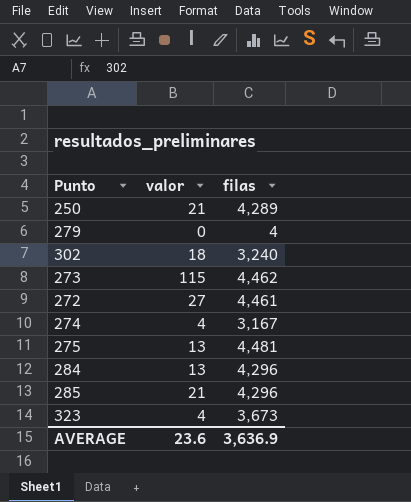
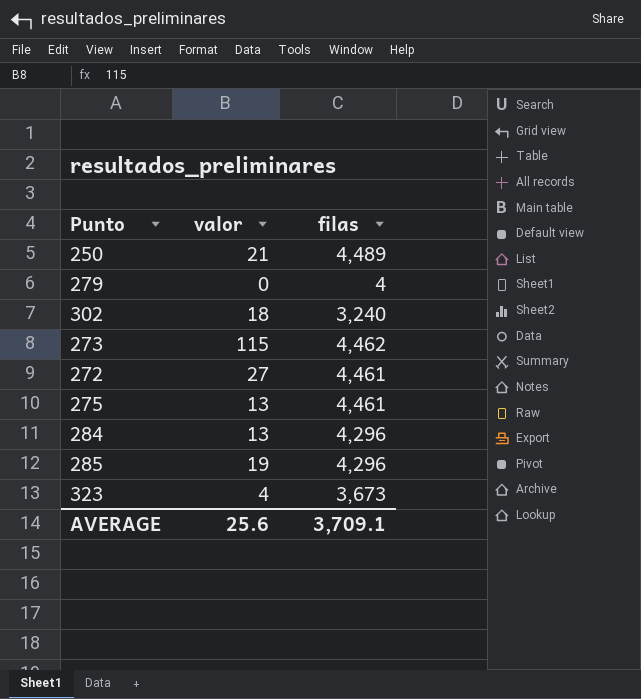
row 274: 4 | 3,167 -> none
250 | filas: 4,289 -> 4,489
275 | filas: 4,481 -> 4,461
285 | valor: 21 -> 19
AVERAGE | valor: 23.6 -> 25.6
AVERAGE | filas: 3,636.9 -> 3,709.1

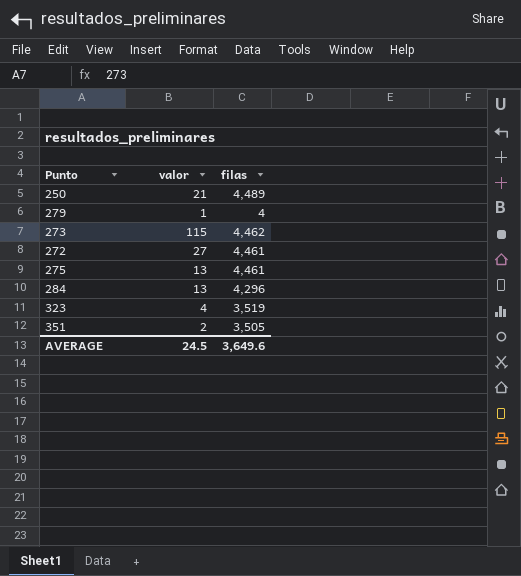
row 302: 18 | 3,240 -> none
row 285: 19 | 4,296 -> none
279 | valor: 0 -> 1
323 | filas: 3,673 -> 3,519
row 351: none -> 2 | 3,505
AVERAGE | valor: 25.6 -> 24.5
AVERAGE | filas: 3,709.1 -> 3,649.6

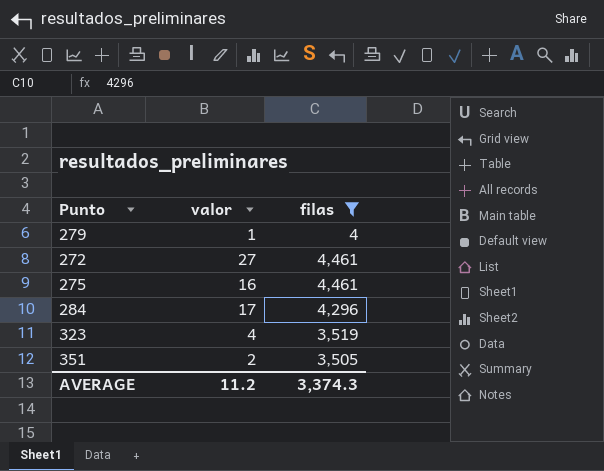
filter: none -> filas <= 4,461
275 | valor: 13 -> 16
284 | valor: 13 -> 17
AVERAGE | valor: 24.5 -> 11.2
AVERAGE | filas: 3,649.6 -> 3,374.3

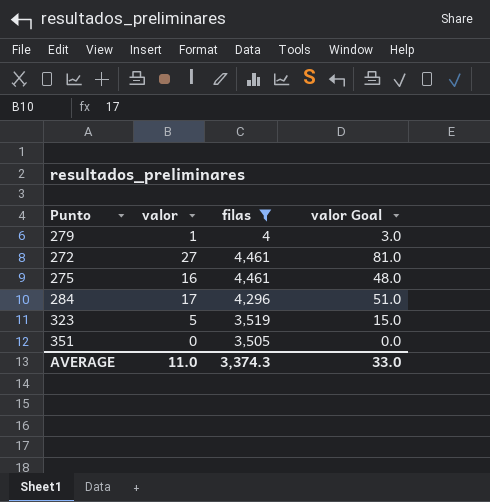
column valor Goal | formula: none -> [valor] * 3
323 | valor: 4 -> 5
351 | valor: 2 -> 0
AVERAGE | valor: 11.2 -> 11.0

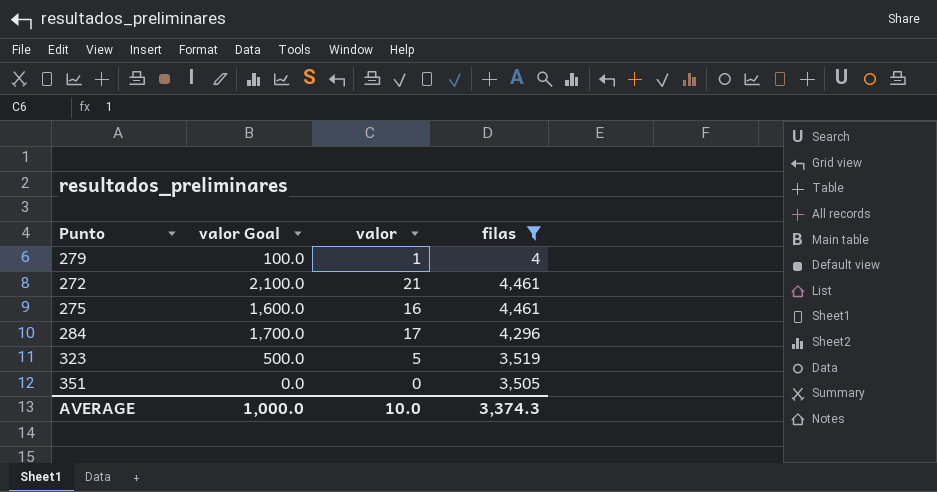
column valor Goal | formula: [valor] * 3 -> [valor] * 100
column valor Goal | position: 4 -> 2
272 | valor: 27 -> 21
AVERAGE | valor Goal: 33.0 -> 1,000.0
AVERAGE | valor: 11.0 -> 10.0

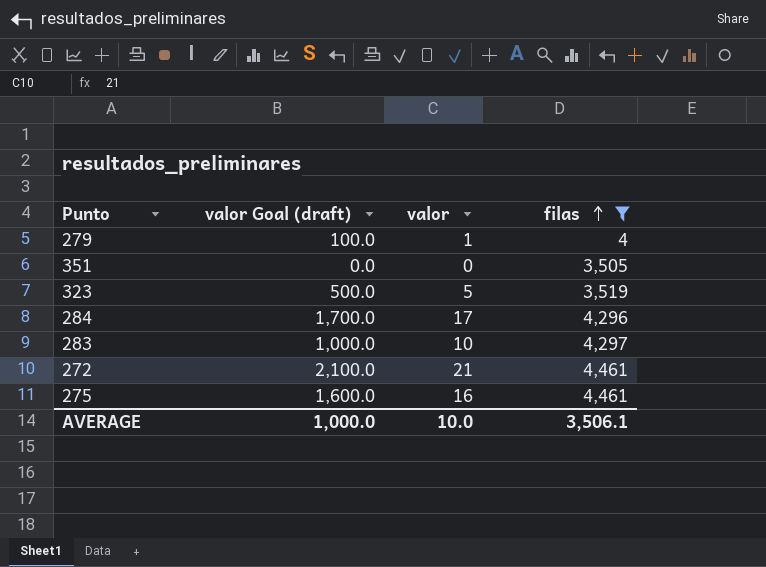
row order: none -> filas ascending
column name: valor Goal -> valor Goal (draft)
row 283: none -> 1,000.0 | 10 | 4,297
AVERAGE | filas: 3,374.3 -> 3,506.1

